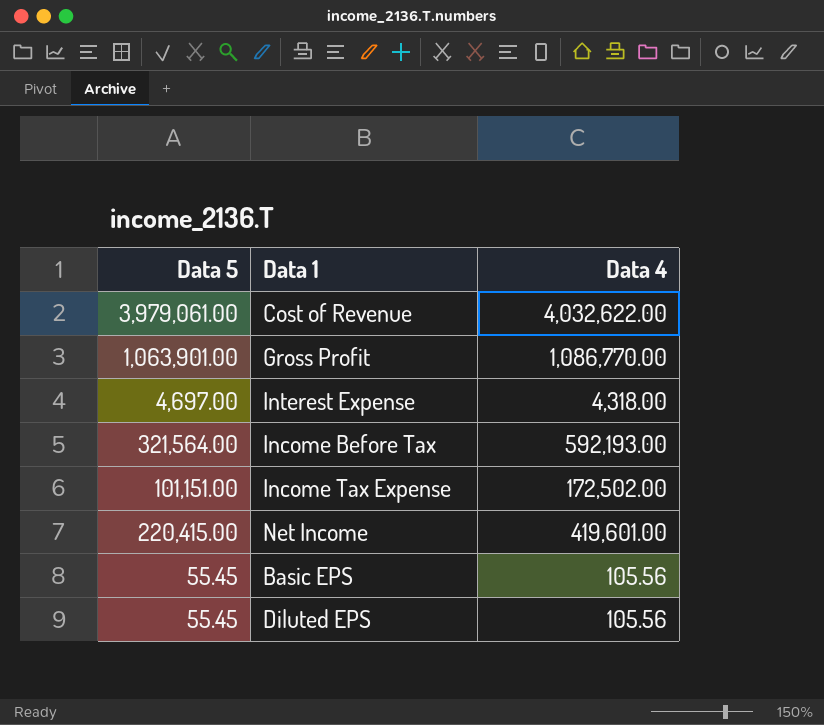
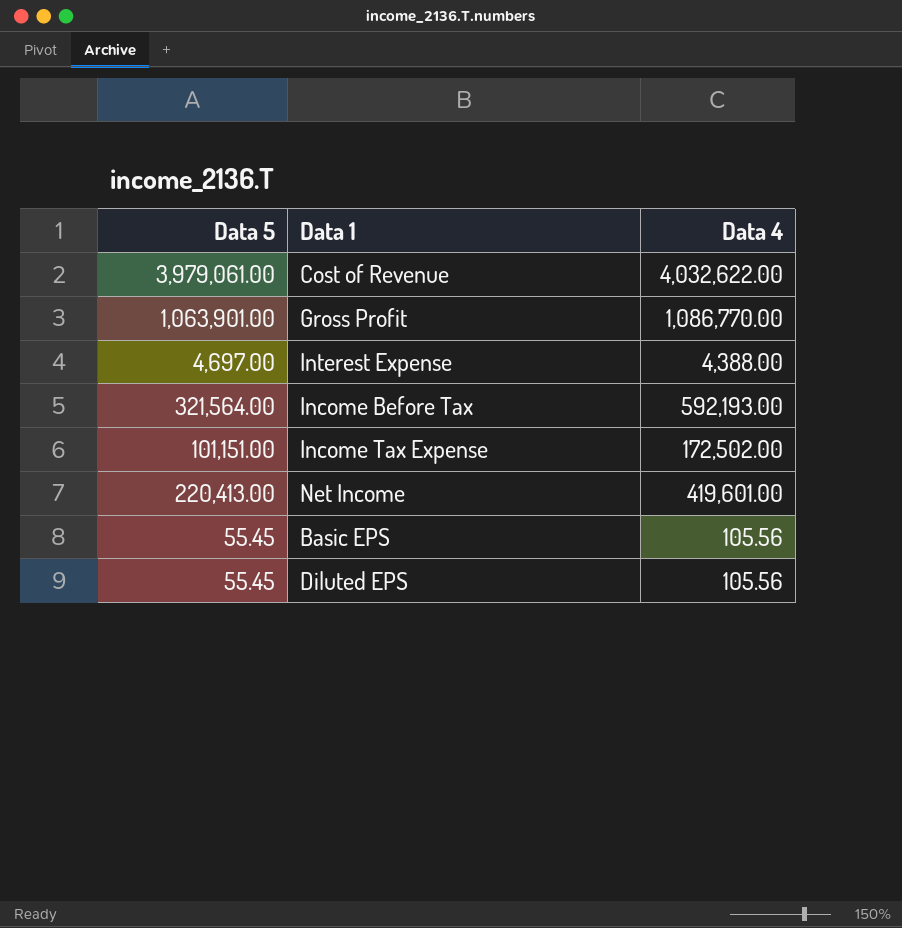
Interest Expense | Data 4: 4,318.00 -> 4,388.00
Net Income | Data 5: 220,415.00 -> 220,413.00

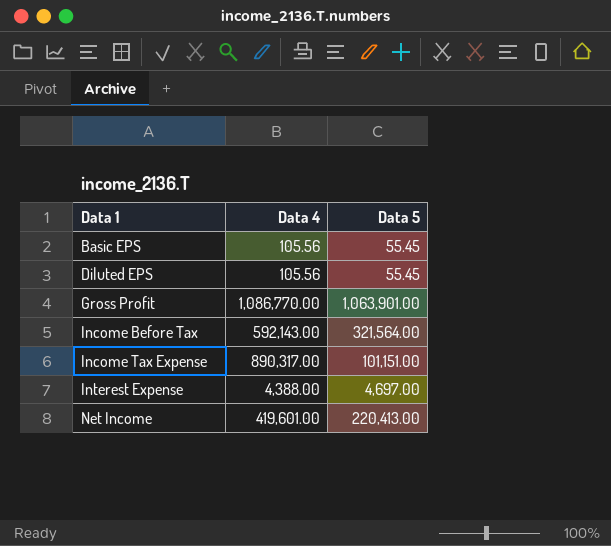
row order: none -> Data 1 ascending
column Data 5 | position: 1 -> 3
row Cost of Revenue: 3,979,061.00 | 4,032,622.00 -> none
Income Before Tax | Data 4: 592,193.00 -> 592,143.00
Income Tax Expense | Data 4: 172,502.00 -> 890,317.00

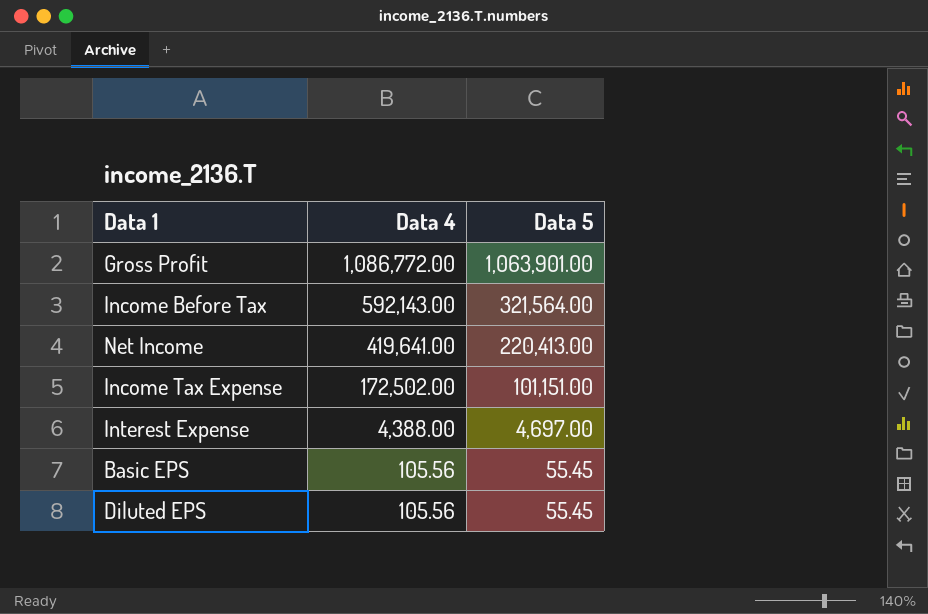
row order: Data 1 ascending -> Data 4 descending
Gross Profit | Data 4: 1,086,770.00 -> 1,086,772.00
Net Income | Data 4: 419,601.00 -> 419,641.00
Income Tax Expense | Data 4: 890,317.00 -> 172,502.00

